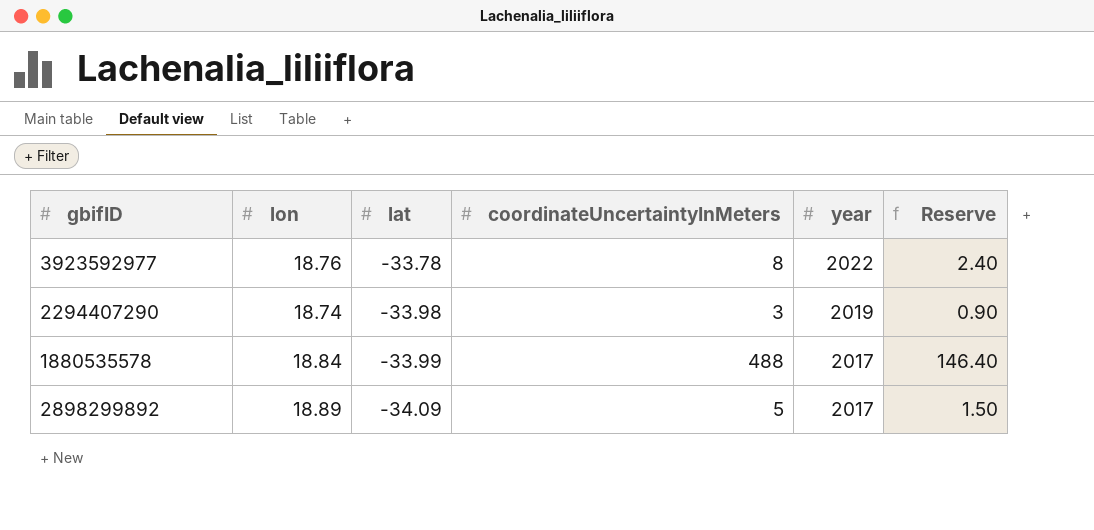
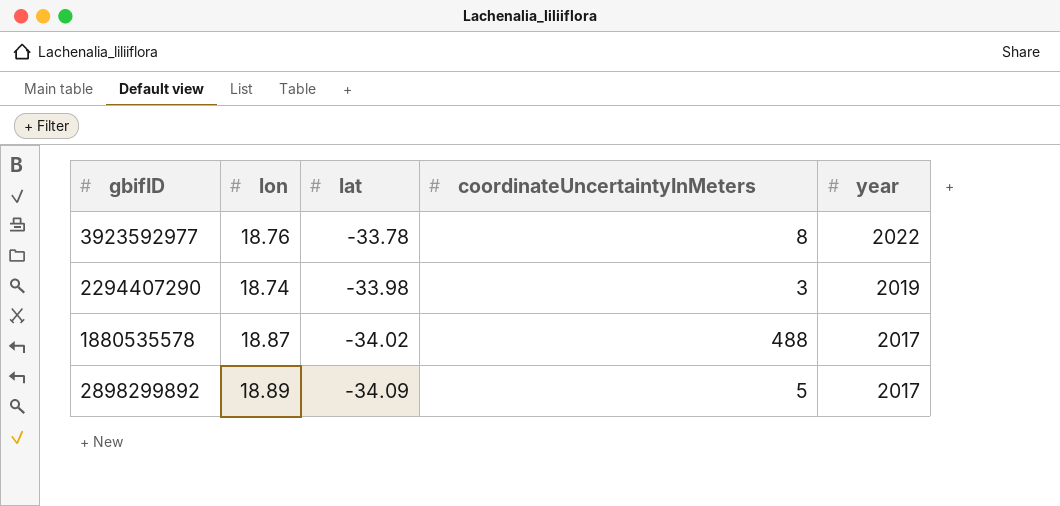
column Reserve | formula: [coordinateUncertaintyInMeters] * 0.3 -> none
1880535578 | lon: 18.84 -> 18.87
1880535578 | lat: -33.99 -> -34.02

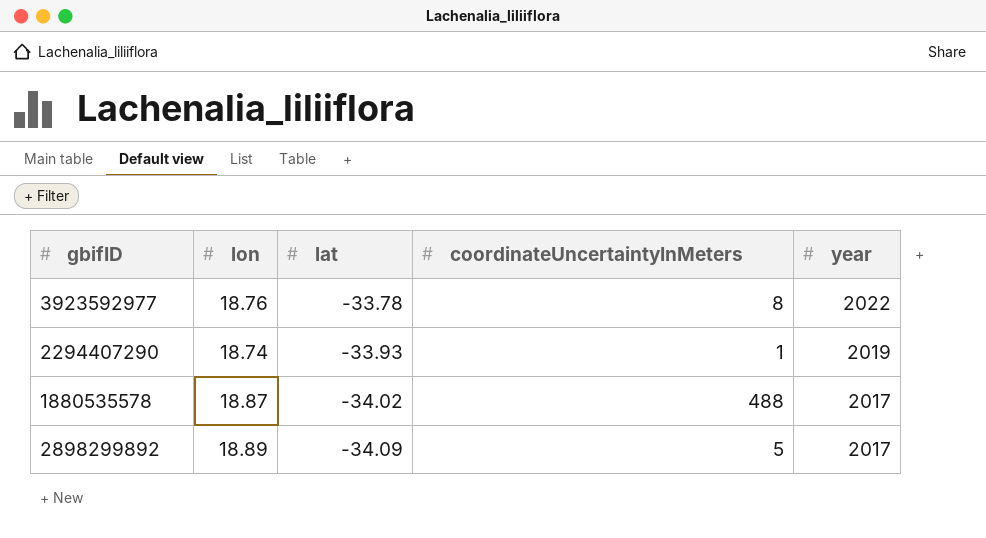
2294407290 | lat: -33.98 -> -33.93
2294407290 | coordinateUncertaintyInMeters: 3 -> 1

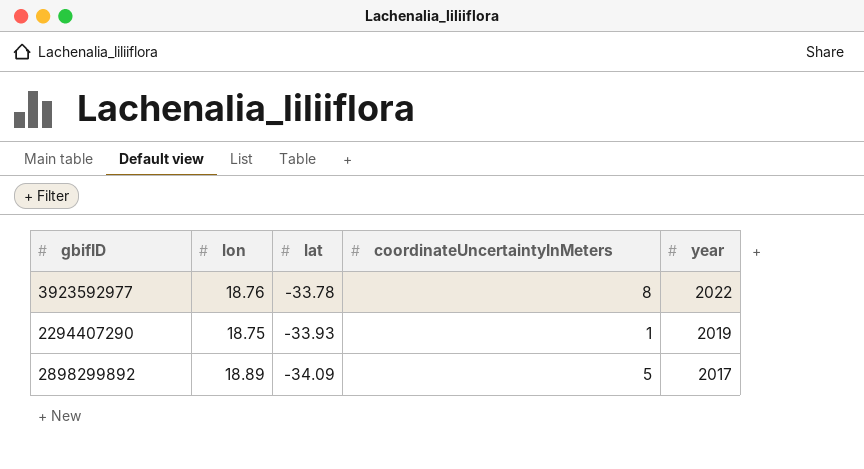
row 1880535578: 18.87 | -34.02 | 488 | 2017 -> none
2294407290 | lon: 18.74 -> 18.75

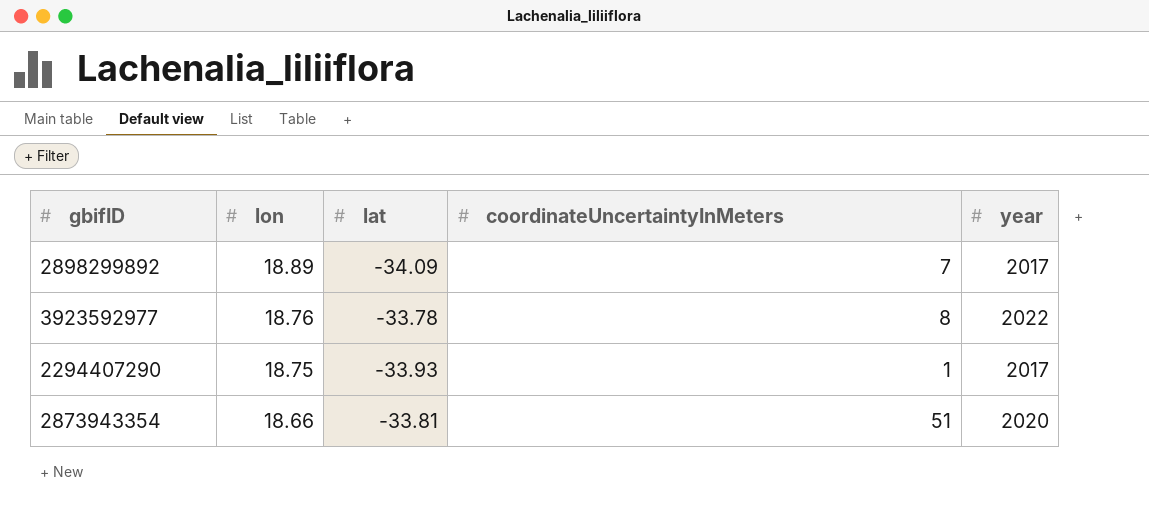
row order: lat descending -> lon descending
2898299892 | coordinateUncertaintyInMeters: 5 -> 7
2294407290 | year: 2019 -> 2017
row 2873943354: none -> 18.66 | -33.81 | 51 | 2020

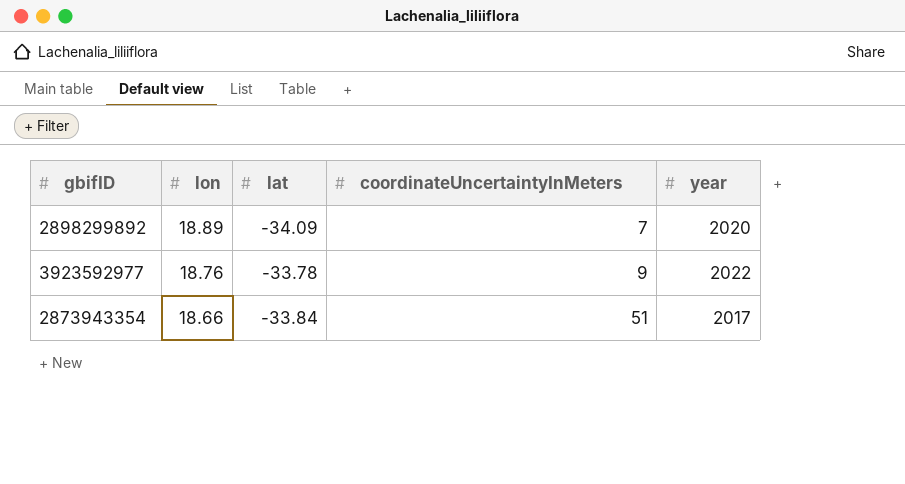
row 2294407290: 18.75 | -33.93 | 1 | 2017 -> none
2898299892 | year: 2017 -> 2020
3923592977 | coordinateUncertaintyInMeters: 8 -> 9
2873943354 | lat: -33.81 -> -33.84
2873943354 | year: 2020 -> 2017

